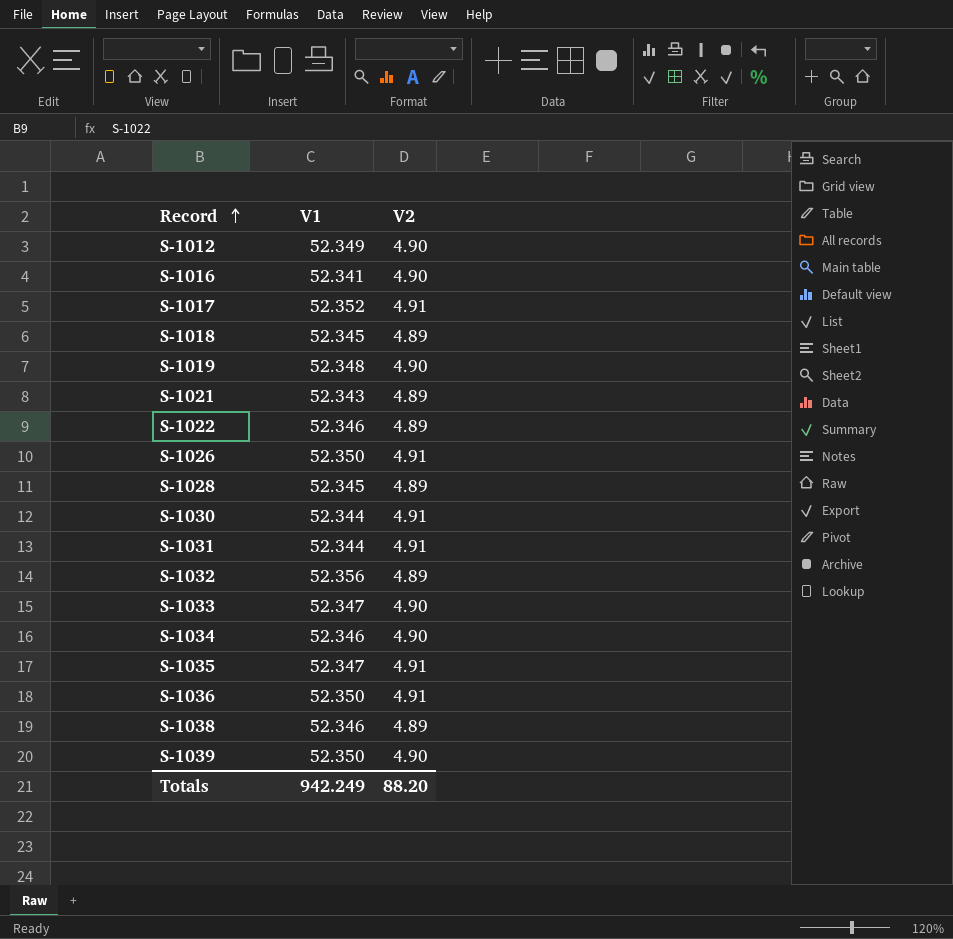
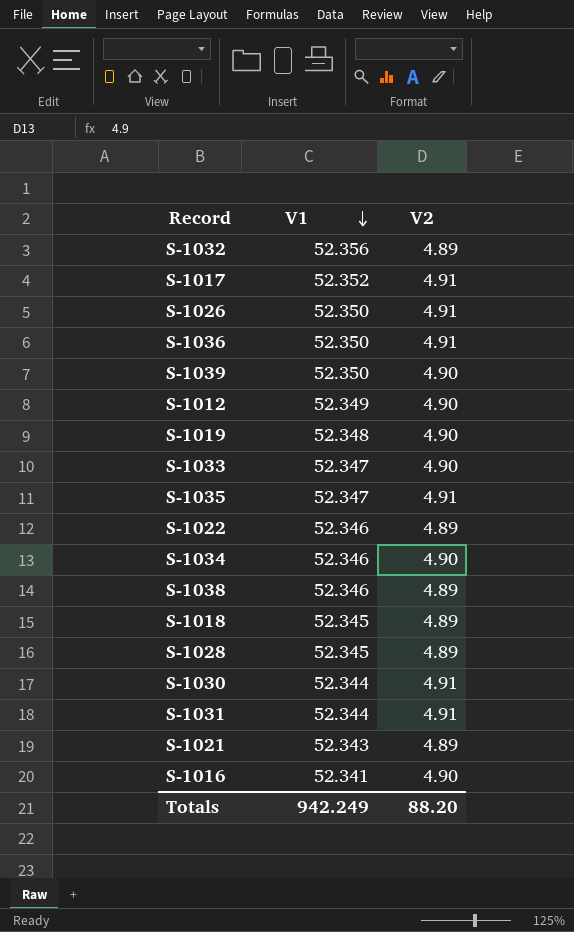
row order: Record ascending -> V1 descending

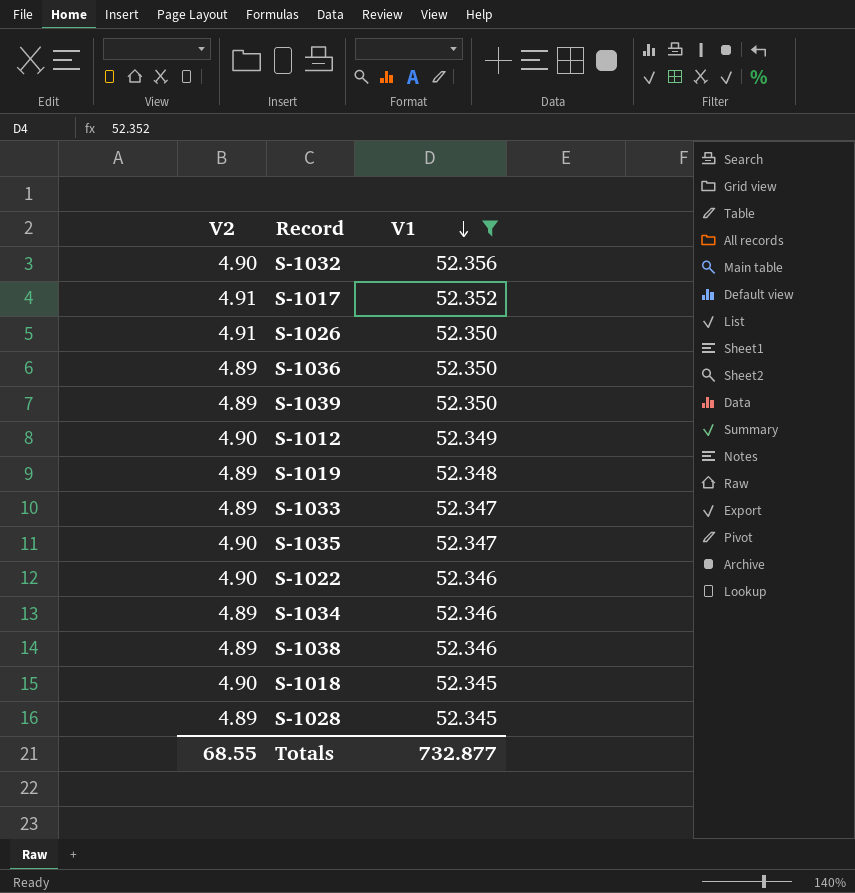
filter: none -> V1 >= 52.345
column V2 | position: 3 -> 1
S-1032 | V2: 4.89 -> 4.90
S-1036 | V2: 4.91 -> 4.89
S-1039 | V2: 4.90 -> 4.89
S-1019 | V2: 4.90 -> 4.89
S-1033 | V2: 4.90 -> 4.89
S-1035 | V2: 4.91 -> 4.90
S-1022 | V2: 4.89 -> 4.90
S-1034 | V2: 4.90 -> 4.89
S-1018 | V2: 4.89 -> 4.90
Totals | V2: 88.20 -> 68.55
Totals | V1: 942.249 -> 732.877

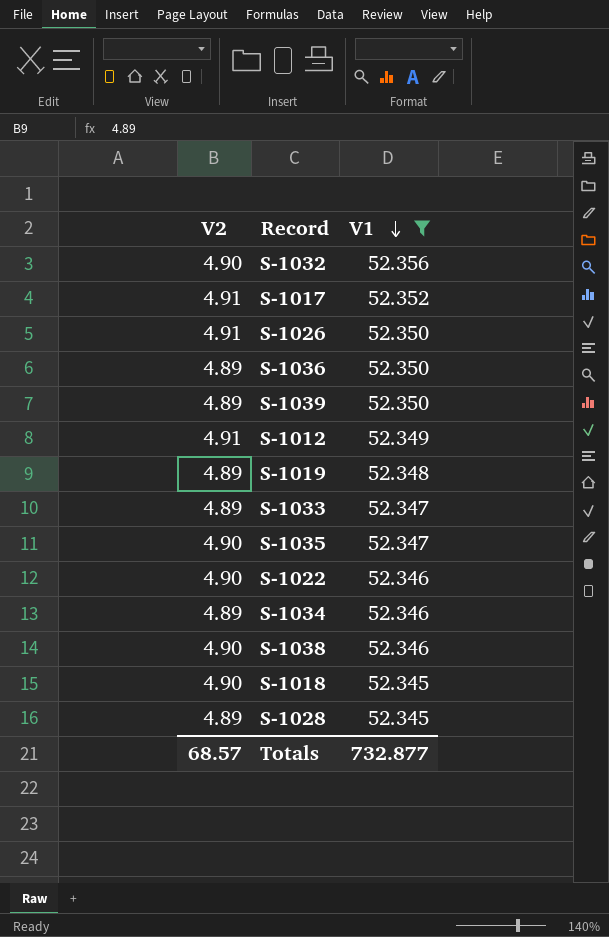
S-1012 | V2: 4.90 -> 4.91
S-1038 | V2: 4.89 -> 4.90
Totals | V2: 68.55 -> 68.57

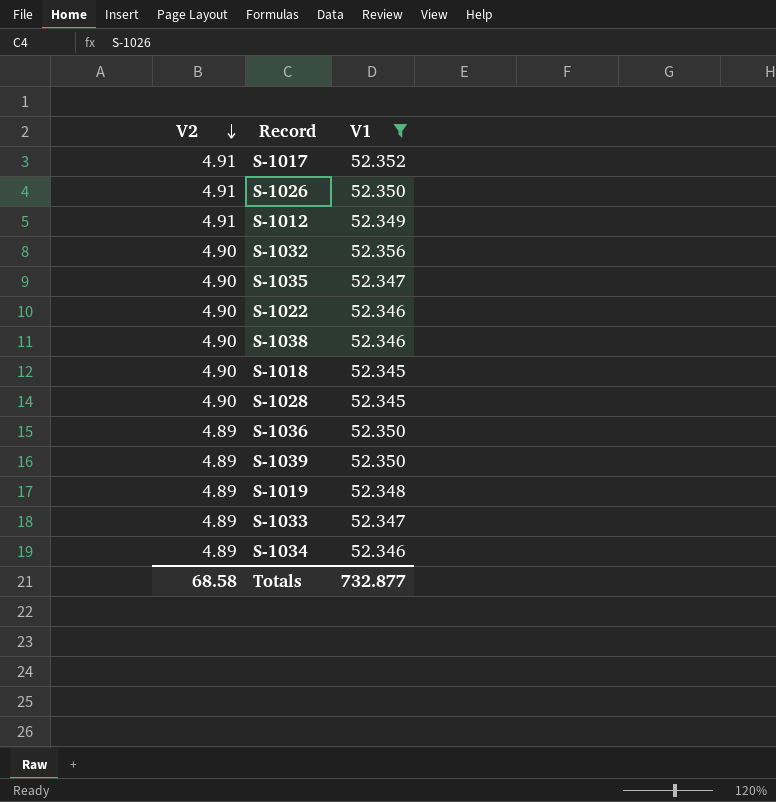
row order: V1 descending -> V2 descending
S-1028 | V2: 4.89 -> 4.90
Totals | V2: 68.57 -> 68.58

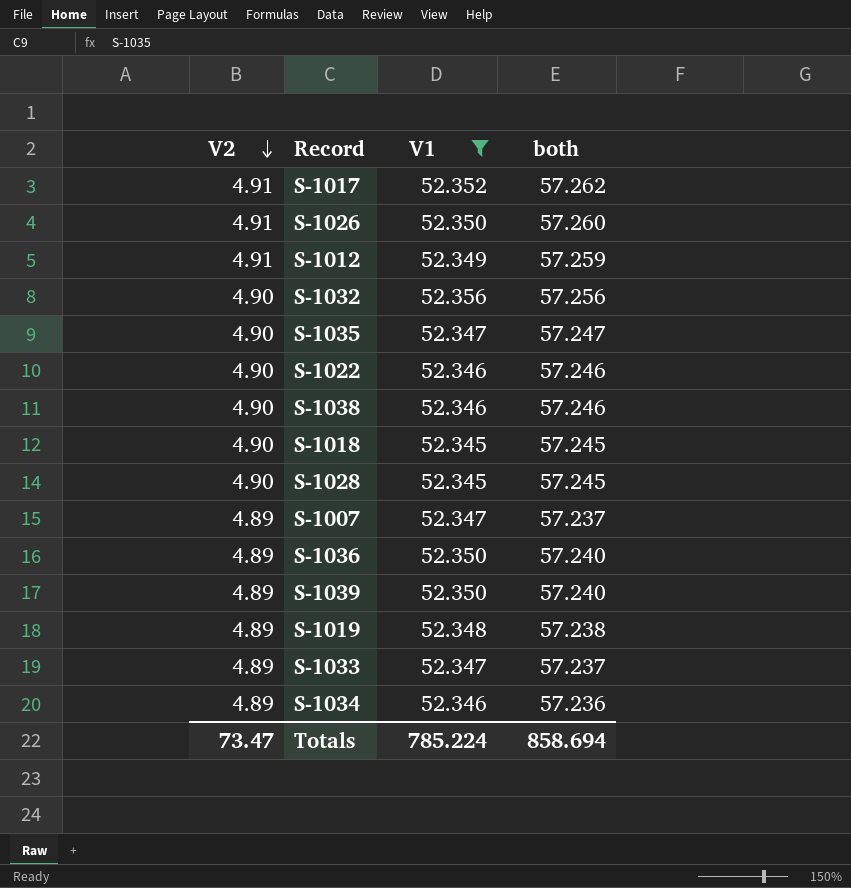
column both | formula: none -> [V2] + [V1]
row S-1007: none -> 4.89 | 52.347 | 57.237
Totals | V2: 68.58 -> 73.47
Totals | V1: 732.877 -> 785.224

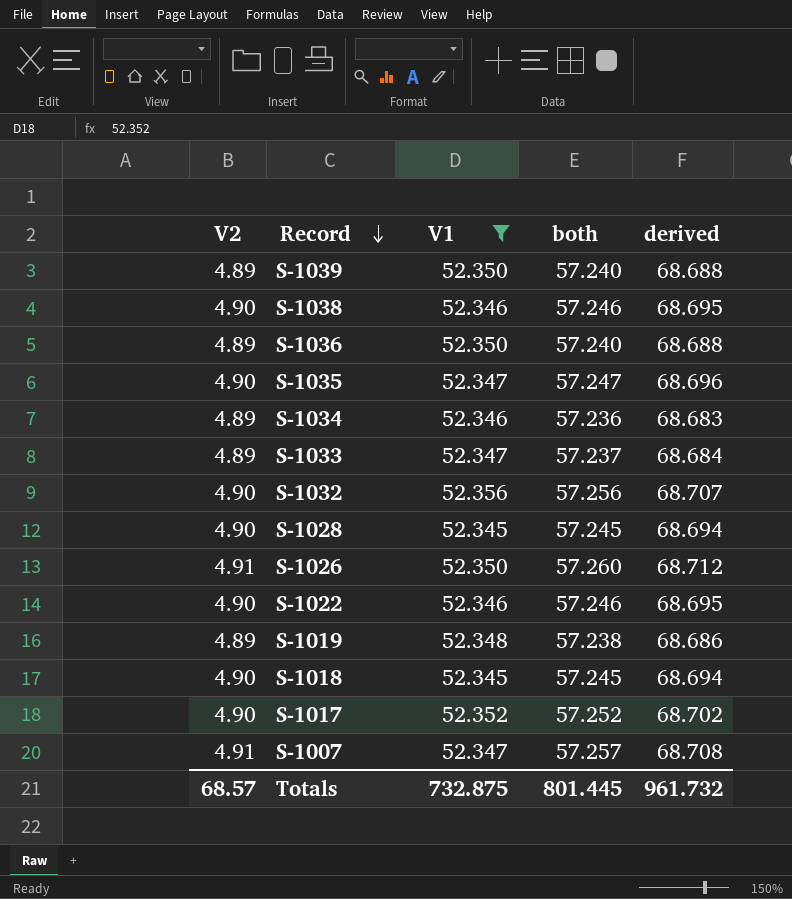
row order: V2 descending -> Record descending
column derived | formula: none -> [both] * 1.2
row S-1012: 4.91 | 52.349 | 57.259 -> none
S-1017 | V2: 4.91 -> 4.90
S-1017 | both: 57.262 -> 57.252
S-1007 | V2: 4.89 -> 4.91
S-1007 | both: 57.237 -> 57.257
Totals | V2: 73.47 -> 68.57
Totals | V1: 785.224 -> 732.875
Totals | both: 858.694 -> 801.445

